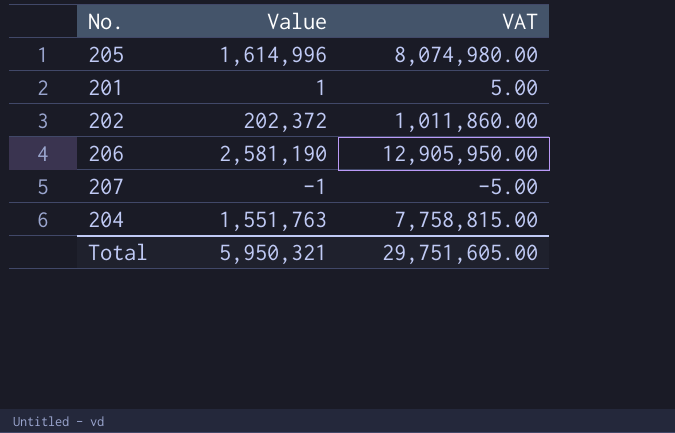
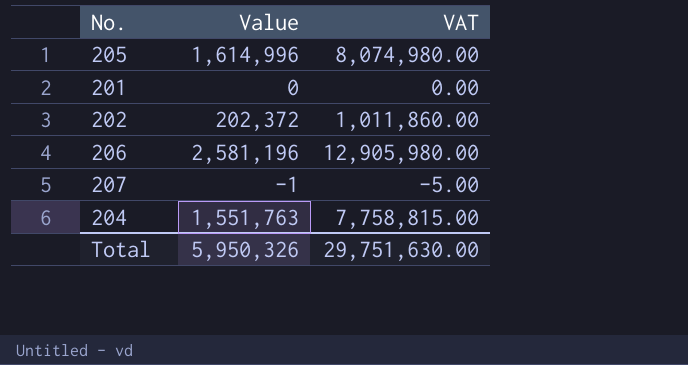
201 | Value: 1 -> 0
201 | VAT: 5.00 -> 0.00
206 | Value: 2,581,190 -> 2,581,196
206 | VAT: 12,905,950.00 -> 12,905,980.00
Total | Value: 5,950,321 -> 5,950,326
Total | VAT: 29,751,605.00 -> 29,751,630.00

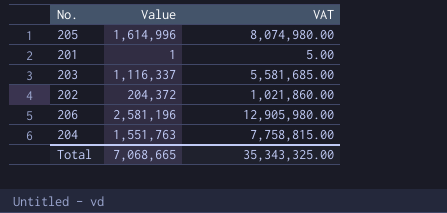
row 207: -1 | -5.00 -> none
201 | Value: 0 -> 1
201 | VAT: 0.00 -> 5.00
row 203: none -> 1,116,337 | 5,581,685.00
202 | Value: 202,372 -> 204,372
202 | VAT: 1,011,860.00 -> 1,021,860.00
Total | Value: 5,950,326 -> 7,068,665
Total | VAT: 29,751,630.00 -> 35,343,325.00

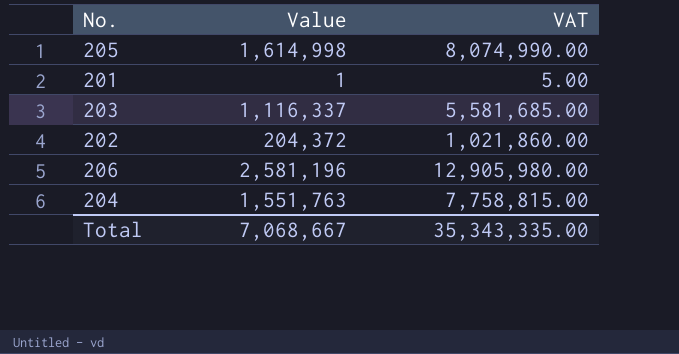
205 | Value: 1,614,996 -> 1,614,998
205 | VAT: 8,074,980.00 -> 8,074,990.00
Total | Value: 7,068,665 -> 7,068,667
Total | VAT: 35,343,325.00 -> 35,343,335.00

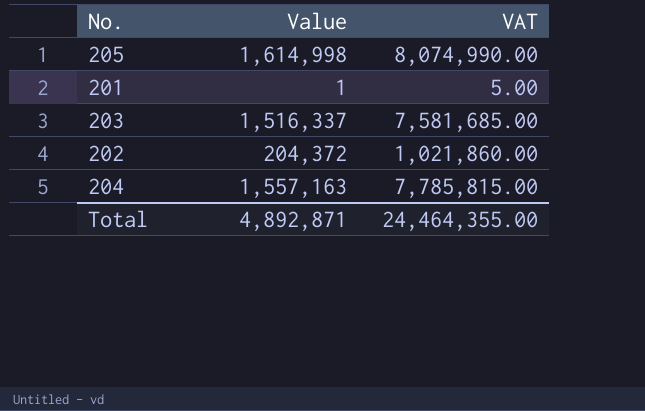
row 206: 2,581,196 | 12,905,980.00 -> none
203 | Value: 1,116,337 -> 1,516,337
203 | VAT: 5,581,685.00 -> 7,581,685.00
204 | Value: 1,551,763 -> 1,557,163
204 | VAT: 7,758,815.00 -> 7,785,815.00
Total | Value: 7,068,667 -> 4,892,871
Total | VAT: 35,343,335.00 -> 24,464,355.00

